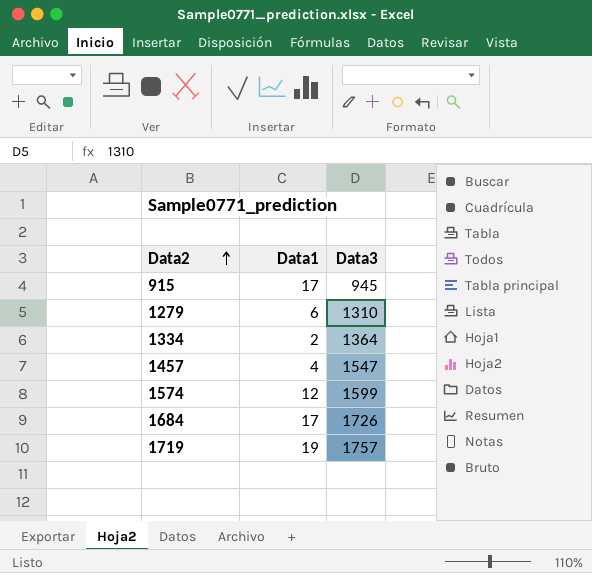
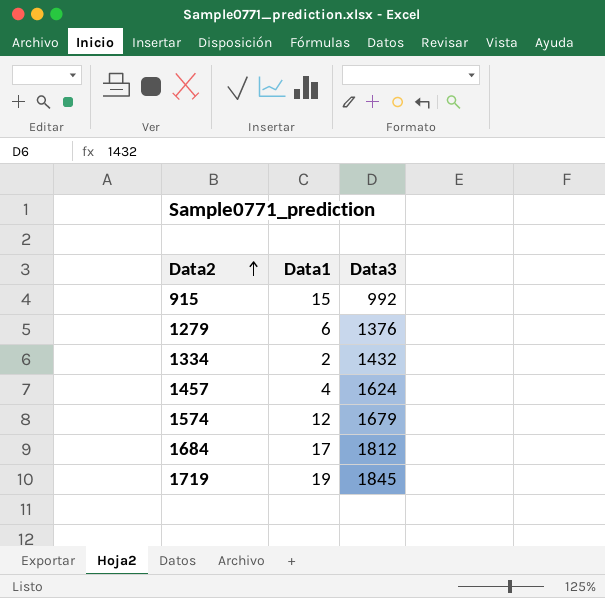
915 | Data1: 17 -> 15
915 | Data3: 945 -> 992
1279 | Data3: 1310 -> 1376
1334 | Data3: 1364 -> 1432
1457 | Data3: 1547 -> 1624
1574 | Data3: 1599 -> 1679
1684 | Data3: 1726 -> 1812
1719 | Data3: 1757 -> 1845

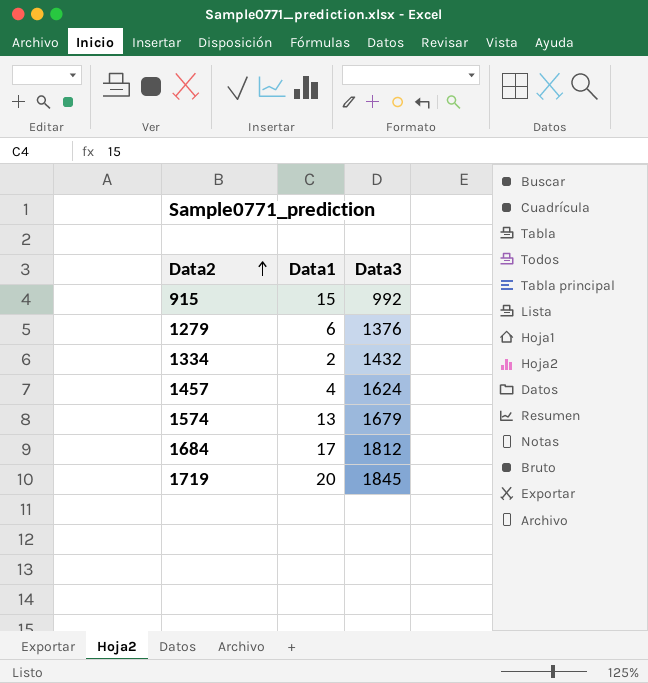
1574 | Data1: 12 -> 13
1719 | Data1: 19 -> 20

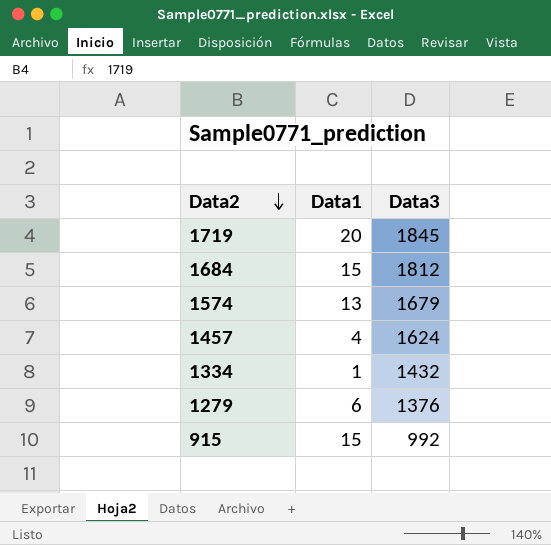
row order: Data2 ascending -> Data2 descending
1684 | Data1: 17 -> 15
1334 | Data1: 2 -> 1

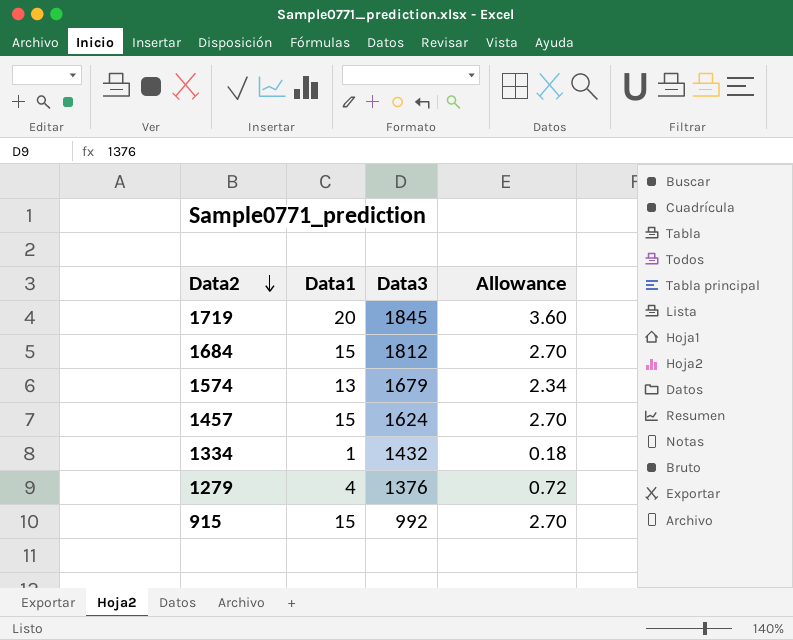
column Allowance | formula: none -> [Data1] * 0.18
1457 | Data1: 4 -> 15
1279 | Data1: 6 -> 4

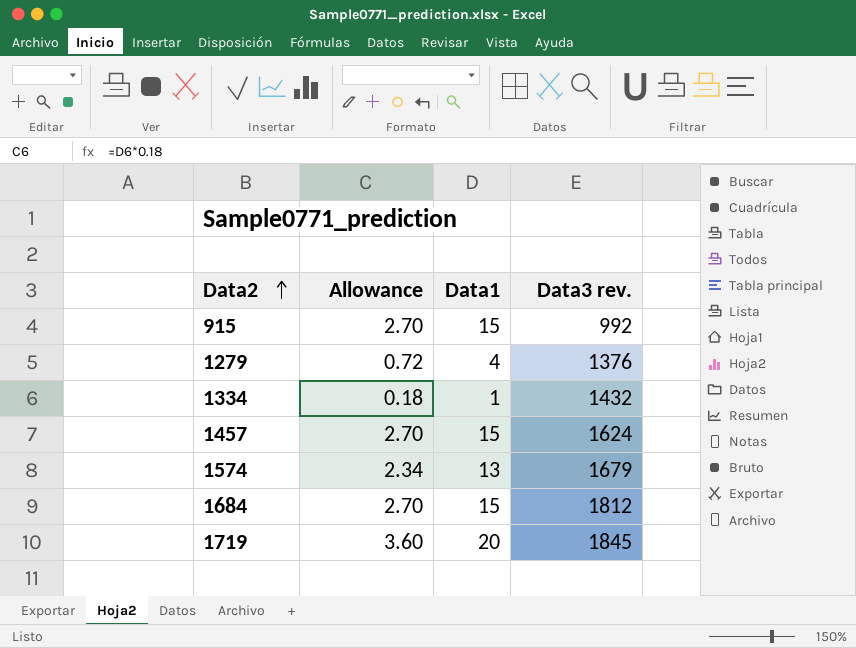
row order: Data2 descending -> Data2 ascending
column Allowance | position: 4 -> 2
column name: Data3 -> Data3 rev.

